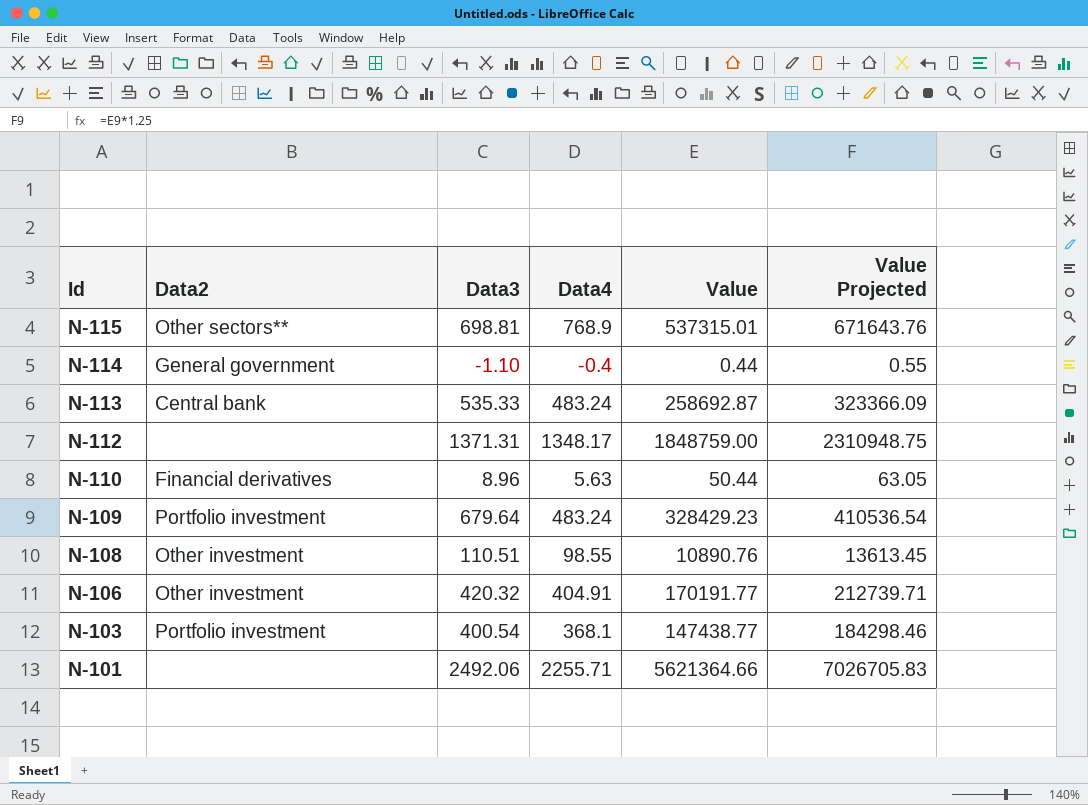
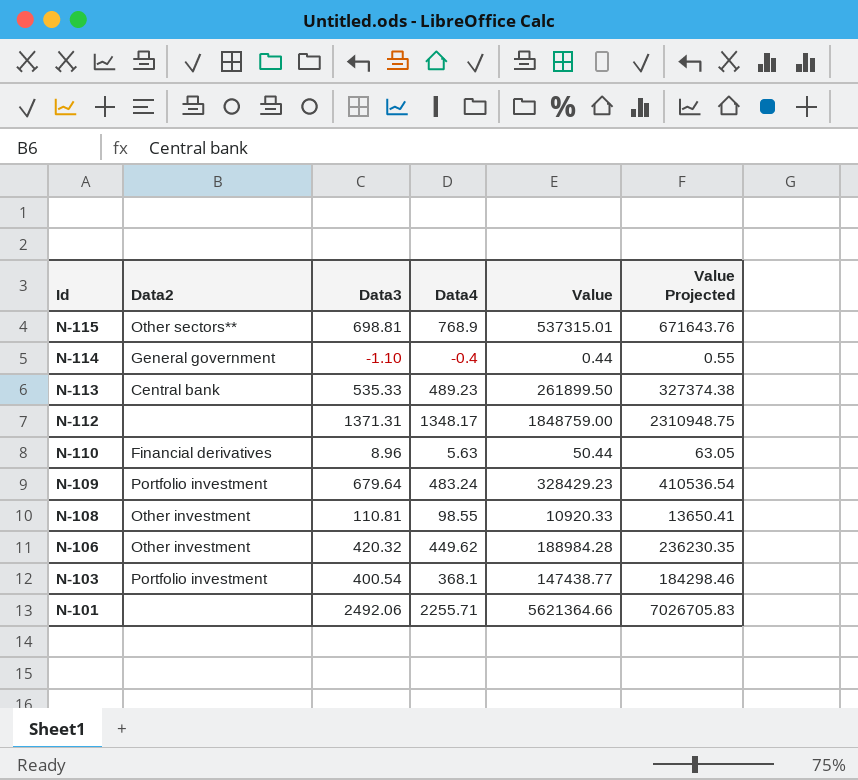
N-113 | Data4: 483.24 -> 489.23
N-113 | Value: 258692.87 -> 261899.50
N-113 | Value Projected: 323366.09 -> 327374.38
N-108 | Data3: 110.51 -> 110.81
N-108 | Value: 10890.76 -> 10920.33
N-108 | Value Projected: 13613.45 -> 13650.41
N-106 | Data4: 404.91 -> 449.62
N-106 | Value: 170191.77 -> 188984.28
N-106 | Value Projected: 212739.71 -> 236230.35

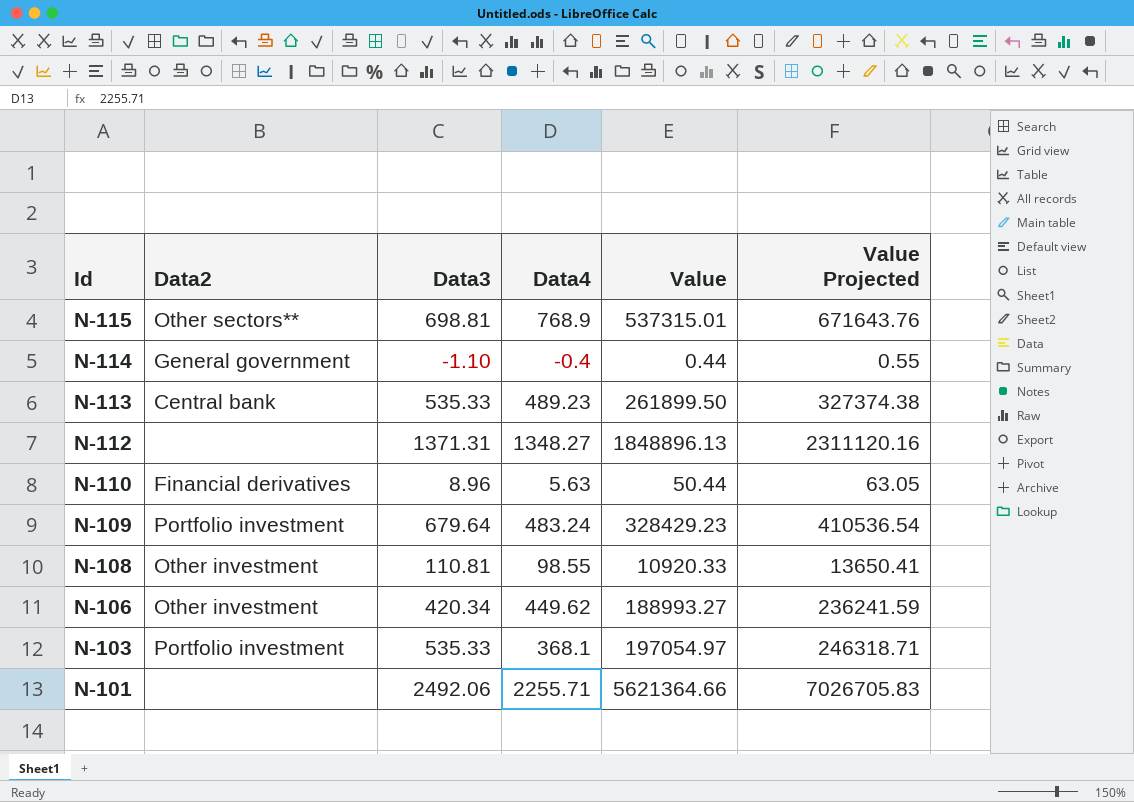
N-112 | Data4: 1348.17 -> 1348.27
N-112 | Value: 1848759.00 -> 1848896.13
N-112 | Value Projected: 2310948.75 -> 2311120.16
N-106 | Data3: 420.32 -> 420.34
N-106 | Value: 188984.28 -> 188993.27
N-106 | Value Projected: 236230.35 -> 236241.59
N-103 | Data3: 400.54 -> 535.33
N-103 | Value: 147438.77 -> 197054.97
N-103 | Value Projected: 184298.46 -> 246318.71

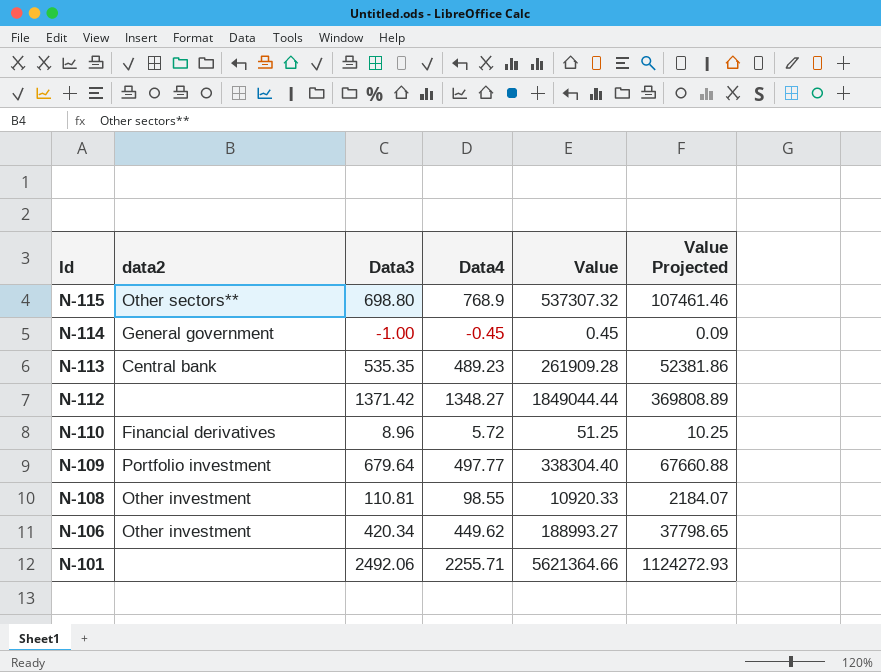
column name: Data2 -> data2
column Value Projected | formula: [Value] * 1.25 -> [Value] * 0.2
row N-103: Portfolio investment | 535.33 | 368.1 | 197054.97 | 246318.71 -> none
N-115 | Data3: 698.81 -> 698.80
N-115 | Value: 537315.01 -> 537307.32
N-114 | Data3: -1.10 -> -1.00
N-114 | Data4: -0.4 -> -0.45
N-114 | Value: 0.44 -> 0.45
N-113 | Data3: 535.33 -> 535.35
N-113 | Value: 261899.50 -> 261909.28
N-112 | Data3: 1371.31 -> 1371.42
N-112 | Value: 1848896.13 -> 1849044.44
N-110 | Data4: 5.63 -> 5.72
N-110 | Value: 50.44 -> 51.25
N-109 | Data4: 483.24 -> 497.77
N-109 | Value: 328429.23 -> 338304.40

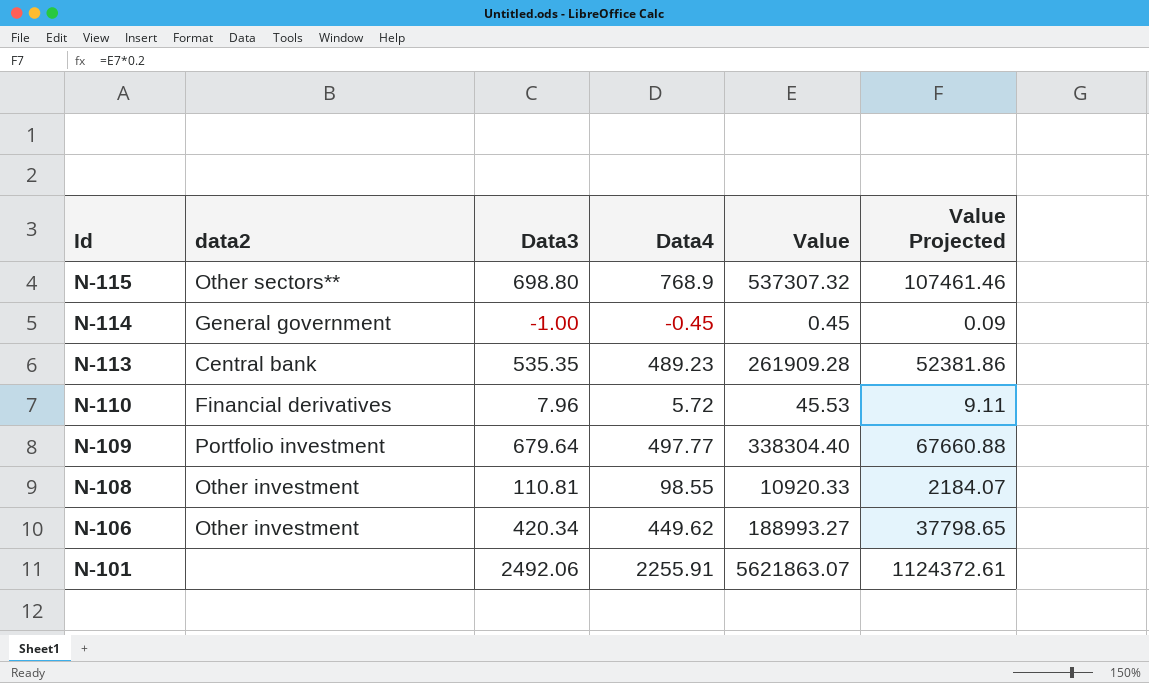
row N-112: none | 1371.42 | 1348.27 | 1849044.44 | 369808.89 -> none
N-110 | Data3: 8.96 -> 7.96
N-110 | Value: 51.25 -> 45.53
N-110 | Value Projected: 10.25 -> 9.11
N-101 | Data4: 2255.71 -> 2255.91
N-101 | Value: 5621364.66 -> 5621863.07
N-101 | Value Projected: 1124272.93 -> 1124372.61

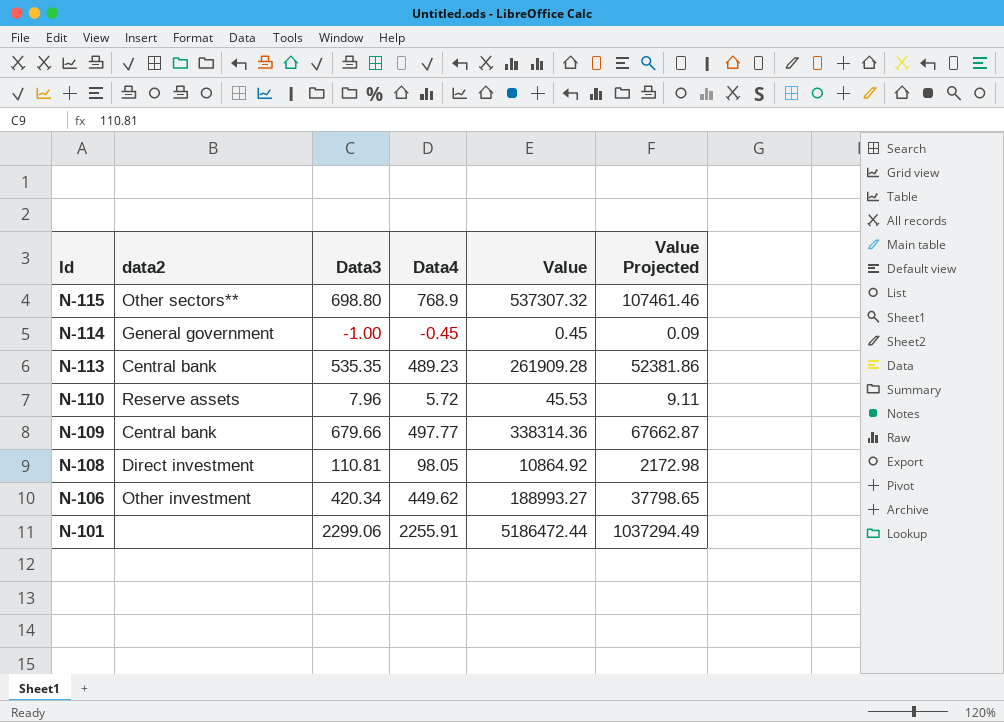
N-110 | data2: Financial derivatives -> Reserve assets
N-109 | data2: Portfolio investment -> Central bank
N-109 | Data3: 679.64 -> 679.66
N-109 | Value: 338304.40 -> 338314.36
N-109 | Value Projected: 67660.88 -> 67662.87
N-108 | data2: Other investment -> Direct investment
N-108 | Data4: 98.55 -> 98.05
N-108 | Value: 10920.33 -> 10864.92
N-108 | Value Projected: 2184.07 -> 2172.98
N-101 | Data3: 2492.06 -> 2299.06
N-101 | Value: 5621863.07 -> 5186472.44
N-101 | Value Projected: 1124372.61 -> 1037294.49

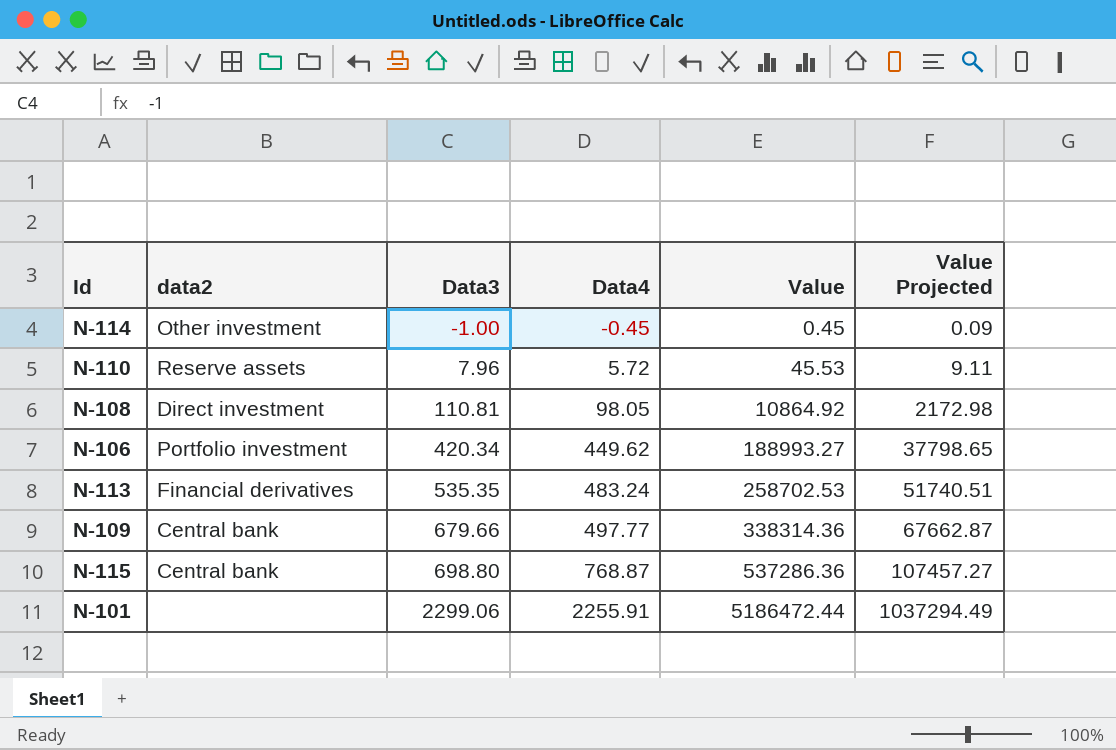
row order: Id descending -> Data3 ascending
N-114 | data2: General government -> Other investment
N-106 | data2: Other investment -> Portfolio investment
N-113 | data2: Central bank -> Financial derivatives
N-113 | Data4: 489.23 -> 483.24
N-113 | Value: 261909.28 -> 258702.53
N-113 | Value Projected: 52381.86 -> 51740.51
N-115 | data2: Other sectors** -> Central bank
N-115 | Data4: 768.9 -> 768.87
N-115 | Value: 537307.32 -> 537286.36
N-115 | Value Projected: 107461.46 -> 107457.27

